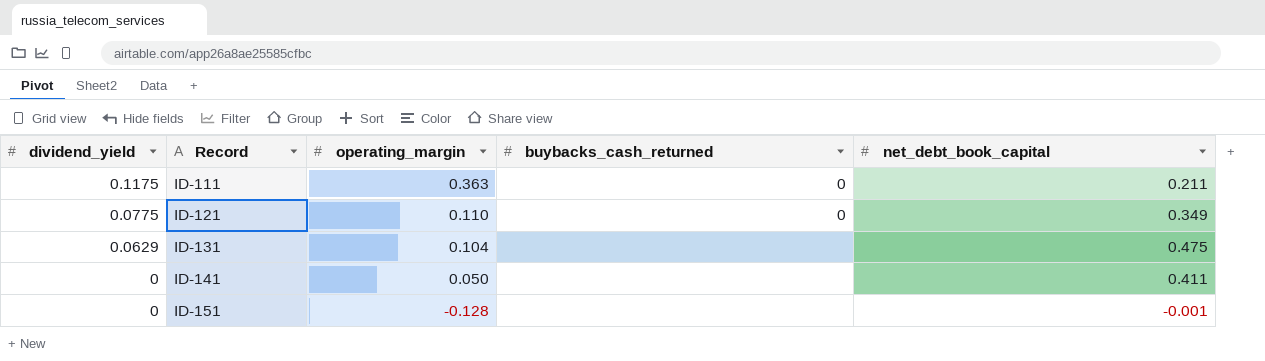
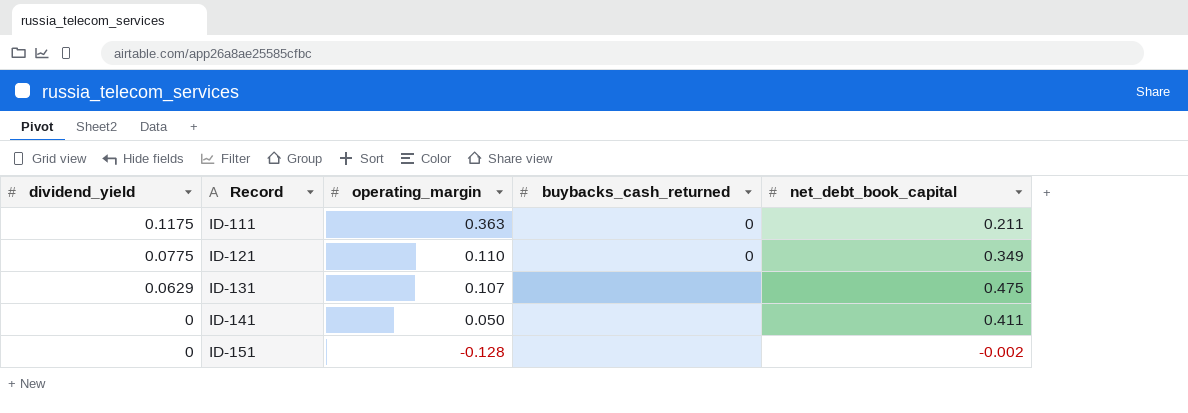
ID-131 | operating_margin: 0.104 -> 0.107
ID-151 | net_debt_book_capital: -0.001 -> -0.002

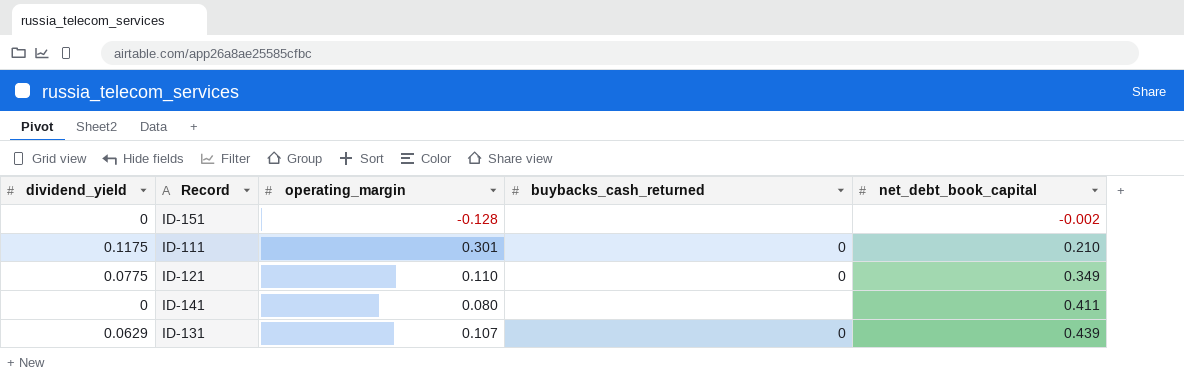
row order: dividend_yield descending -> net_debt_book_capital ascending
ID-111 | operating_margin: 0.363 -> 0.301
ID-111 | net_debt_book_capital: 0.211 -> 0.210
ID-141 | operating_margin: 0.050 -> 0.080
ID-131 | buybacks_cash_returned: none -> 0
ID-131 | net_debt_book_capital: 0.475 -> 0.439

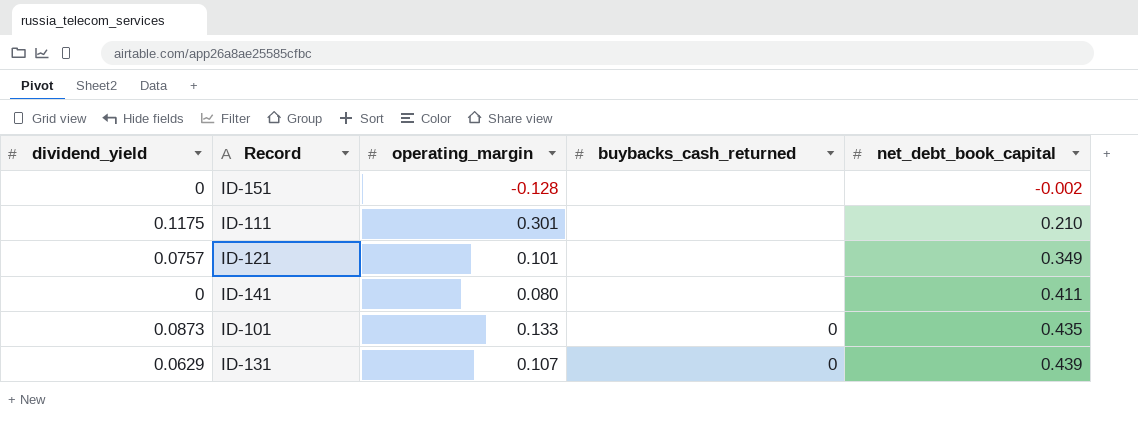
ID-111 | buybacks_cash_returned: 0 -> none
ID-121 | dividend_yield: 0.0775 -> 0.0757
ID-121 | operating_margin: 0.110 -> 0.101
ID-121 | buybacks_cash_returned: 0 -> none
row ID-101: none -> 0.0873 | 0.133 | 0 | 0.435

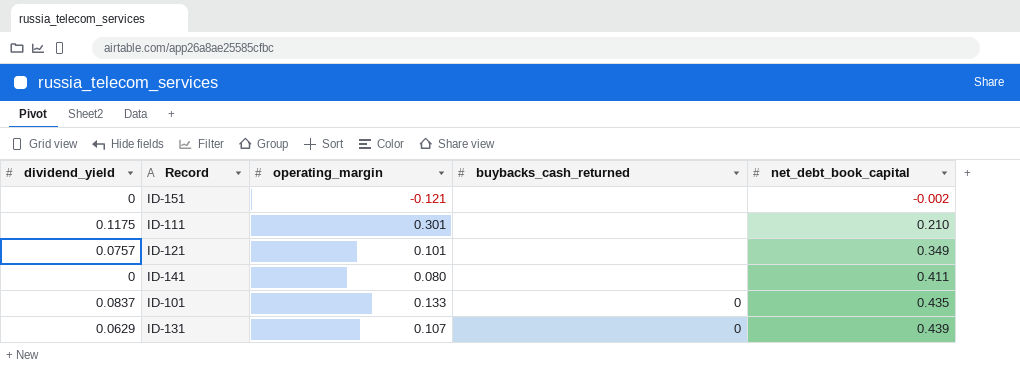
ID-151 | operating_margin: -0.128 -> -0.121
ID-101 | dividend_yield: 0.0873 -> 0.0837

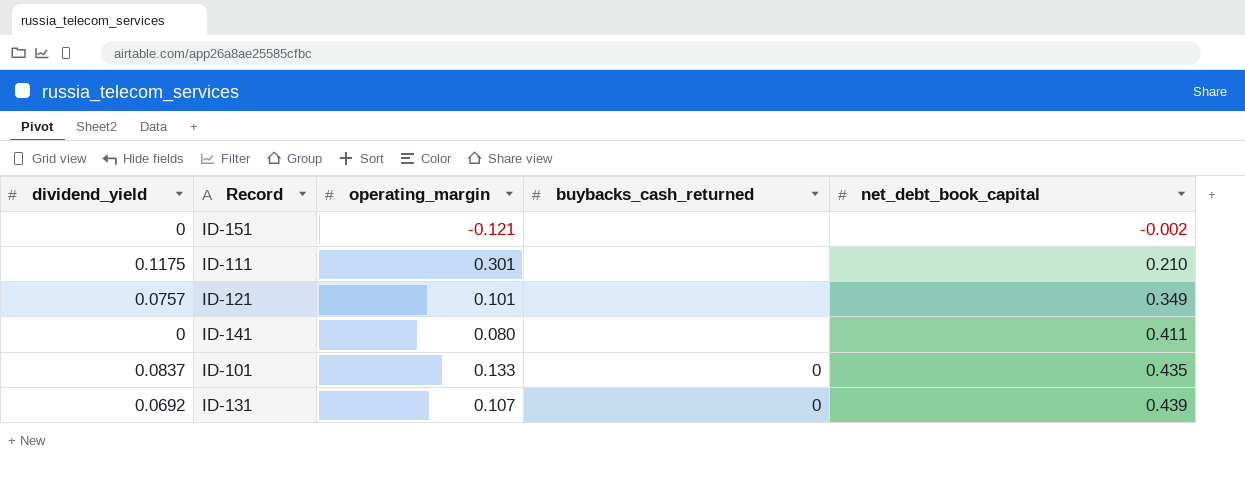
ID-131 | dividend_yield: 0.0629 -> 0.0692

